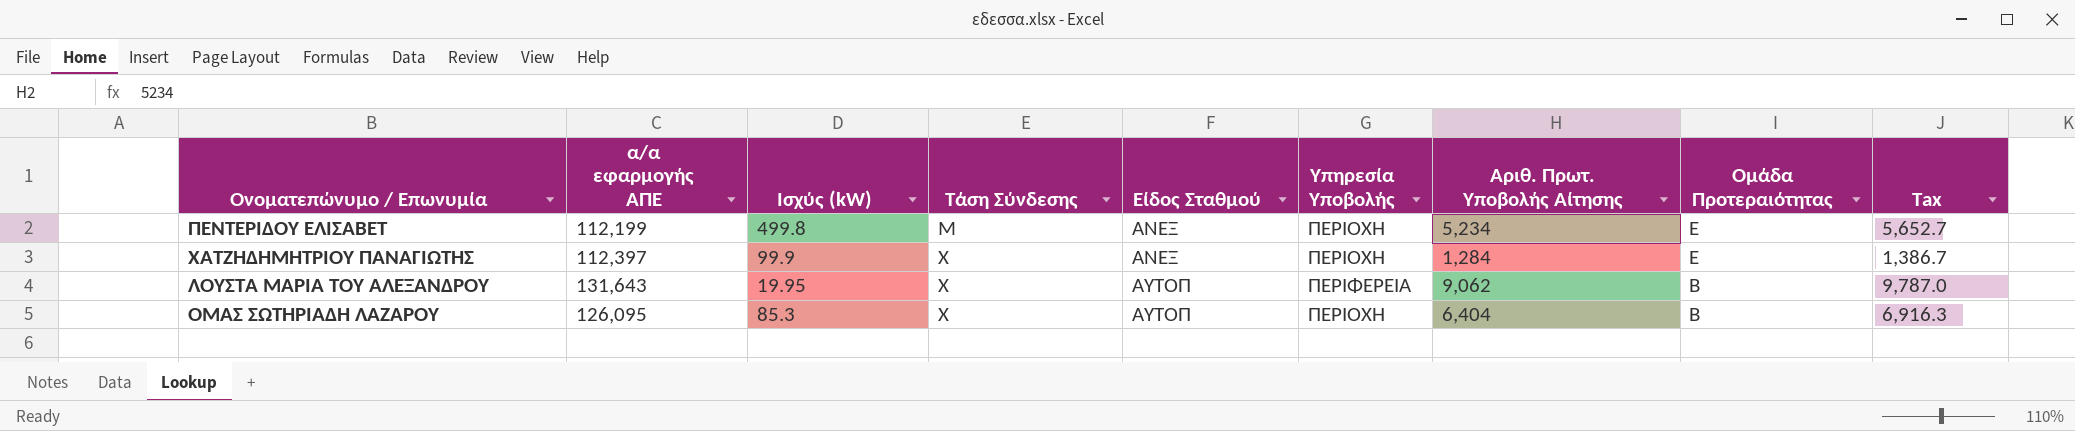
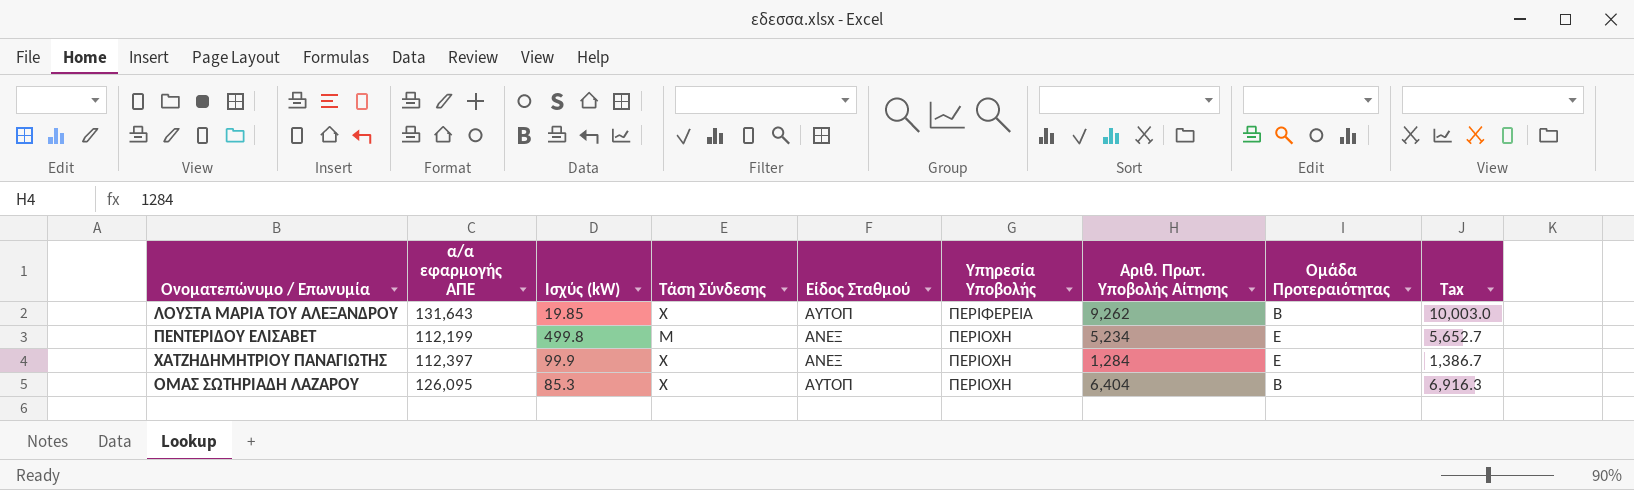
row order: Τάση Σύνδεσης ascending -> Υπηρεσία Υποβολής descending
ΛΟΥΣΤΑ ΜΑΡΙΑ ΤΟΥ ΑΛΕΞΑΝΔΡΟΥ | Ισχύς (kW): 19.95 -> 19.85
ΛΟΥΣΤΑ ΜΑΡΙΑ ΤΟΥ ΑΛΕΞΑΝΔΡΟΥ | Αριθ. Πρωτ. Υποβολής Αίτησης: 9,062 -> 9,262
ΛΟΥΣΤΑ ΜΑΡΙΑ ΤΟΥ ΑΛΕΞΑΝΔΡΟΥ | Tax: 9,787.0 -> 10,003.0

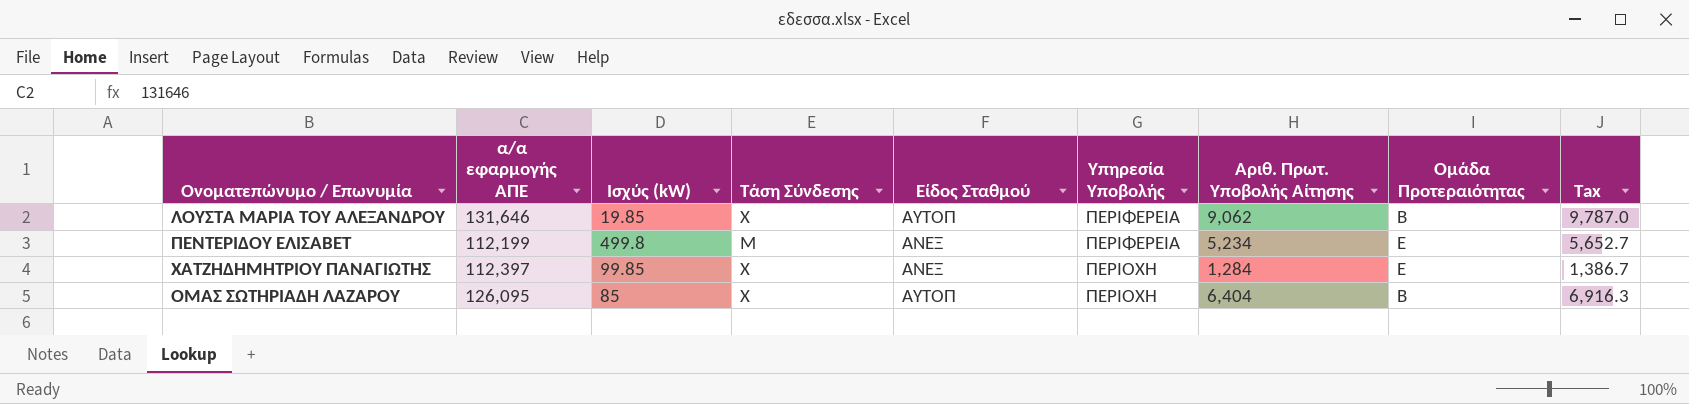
ΛΟΥΣΤΑ ΜΑΡΙΑ ΤΟΥ ΑΛΕΞΑΝΔΡΟΥ | α/α εφαρμογής ΑΠΕ: 131,643 -> 131,646
ΛΟΥΣΤΑ ΜΑΡΙΑ ΤΟΥ ΑΛΕΞΑΝΔΡΟΥ | Αριθ. Πρωτ. Υποβολής Αίτησης: 9,262 -> 9,062
ΛΟΥΣΤΑ ΜΑΡΙΑ ΤΟΥ ΑΛΕΞΑΝΔΡΟΥ | Tax: 10,003.0 -> 9,787.0
ΠΕΝΤΕΡΙΔΟΥ ΕΛΙΣΑΒΕΤ | Υπηρεσία Υποβολής: ΠΕΡΙΟΧΗ -> ΠΕΡΙΦΕΡΕΙΑ
ΧΑΤΖΗΔΗΜΗΤΡΙΟΥ ΠΑΝΑΓΙΩΤΗΣ | Ισχύς (kW): 99.9 -> 99.85
ΟΜΑΣ ΣΩΤΗΡΙΑΔΗ ΛΑΖΑΡΟΥ | Ισχύς (kW): 85.3 -> 85

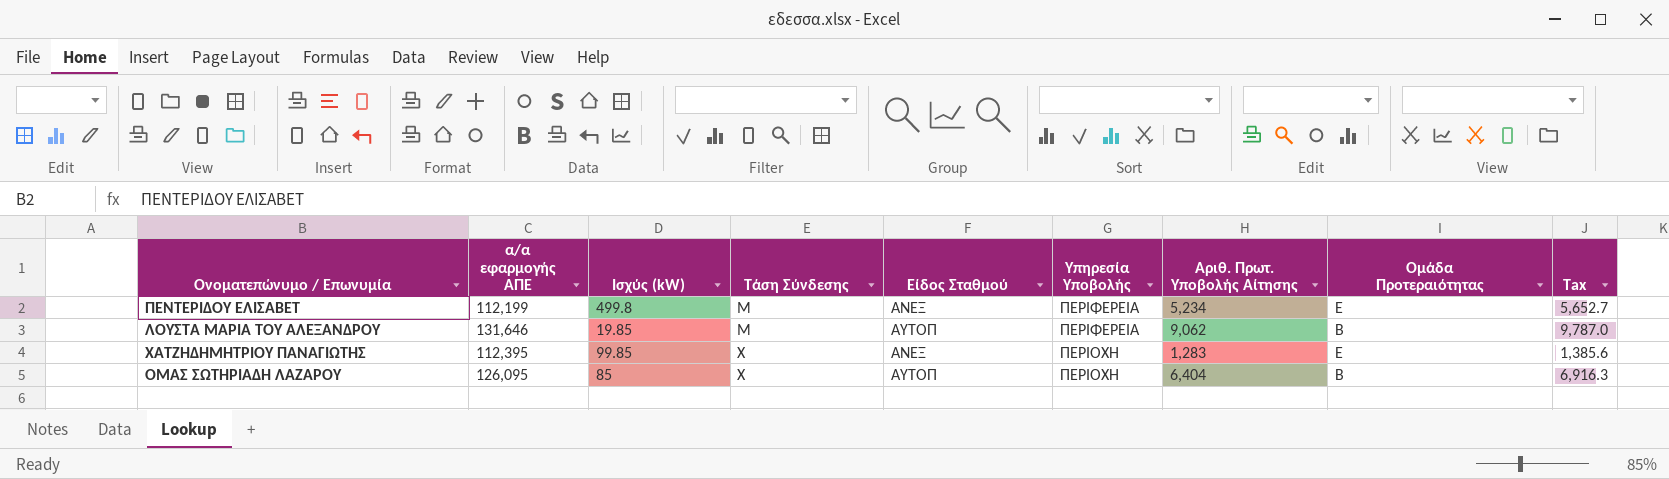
row order: Υπηρεσία Υποβολής descending -> Τάση Σύνδεσης ascending
ΛΟΥΣΤΑ ΜΑΡΙΑ ΤΟΥ ΑΛΕΞΑΝΔΡΟΥ | Τάση Σύνδεσης: Χ -> Μ
ΧΑΤΖΗΔΗΜΗΤΡΙΟΥ ΠΑΝΑΓΙΩΤΗΣ | α/α εφαρμογής ΑΠΕ: 112,397 -> 112,395
ΧΑΤΖΗΔΗΜΗΤΡΙΟΥ ΠΑΝΑΓΙΩΤΗΣ | Αριθ. Πρωτ. Υποβολής Αίτησης: 1,284 -> 1,283
ΧΑΤΖΗΔΗΜΗΤΡΙΟΥ ΠΑΝΑΓΙΩΤΗΣ | Tax: 1,386.7 -> 1,385.6

